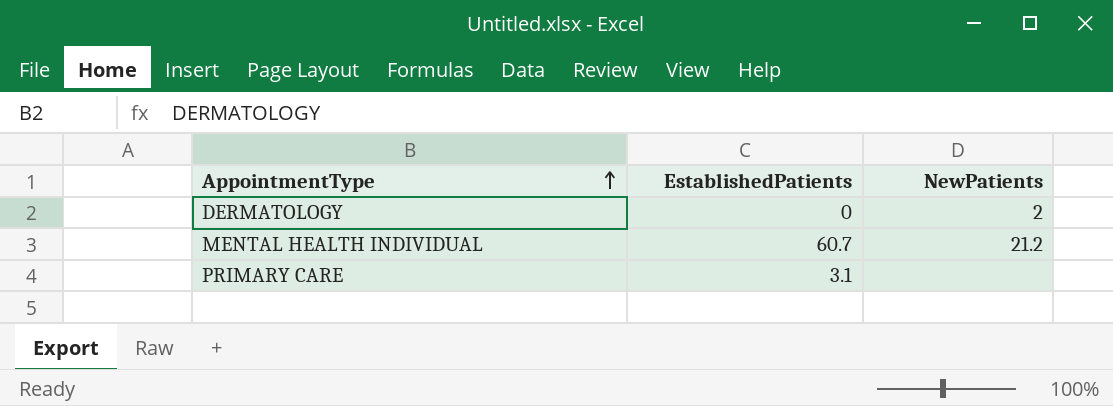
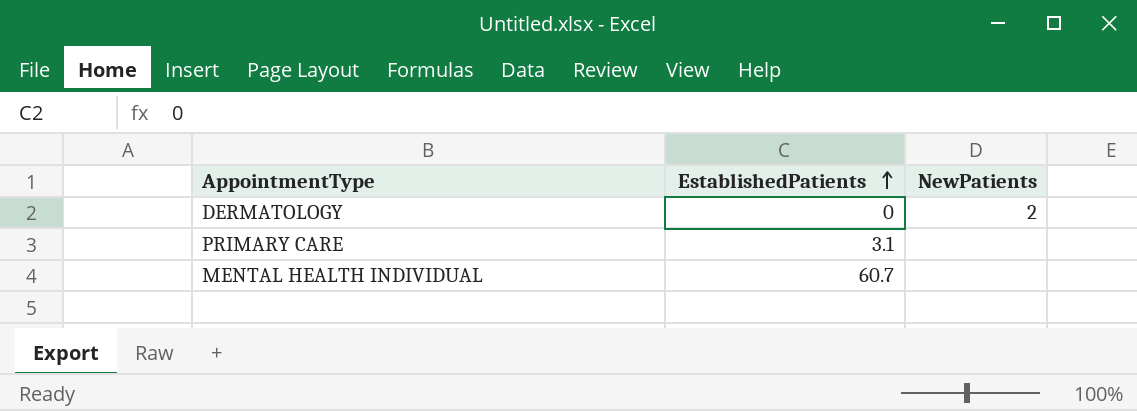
row order: AppointmentType ascending -> EstablishedPatients ascending
MENTAL HEALTH INDIVIDUAL | NewPatients: 21.2 -> none

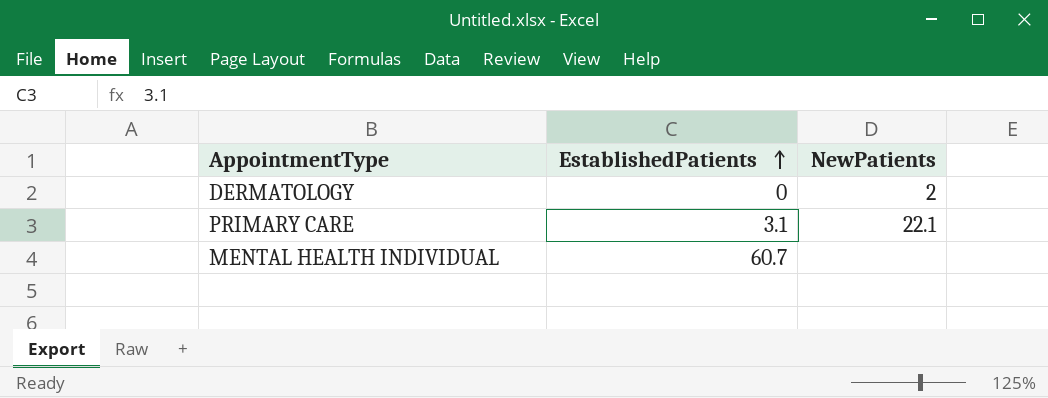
PRIMARY CARE | NewPatients: none -> 22.1

